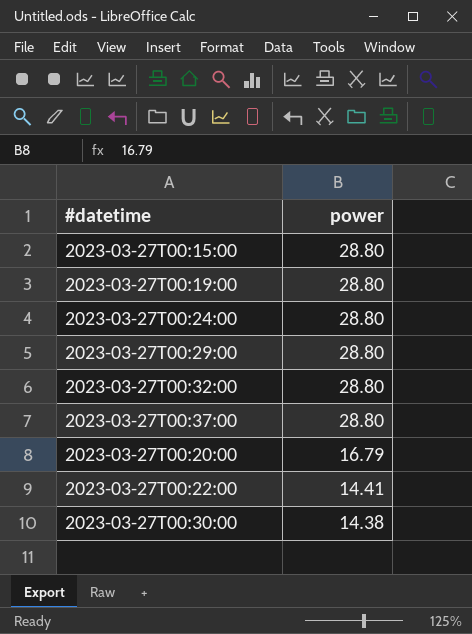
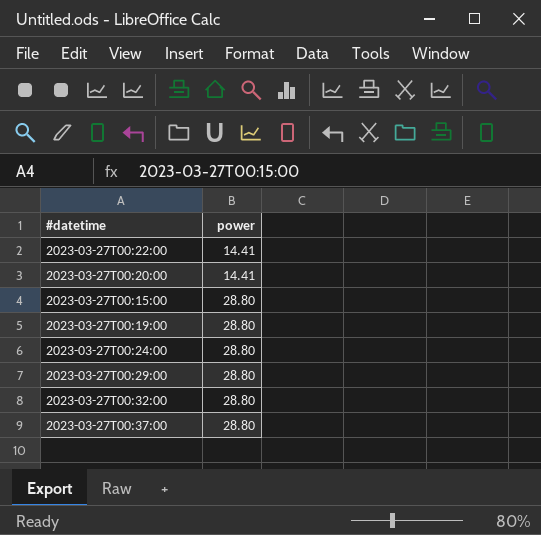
row order: power descending -> power ascending
row 2023-03-27T00:30:00: 14.38 -> none
2023-03-27T00:20:00 | power: 16.79 -> 14.41

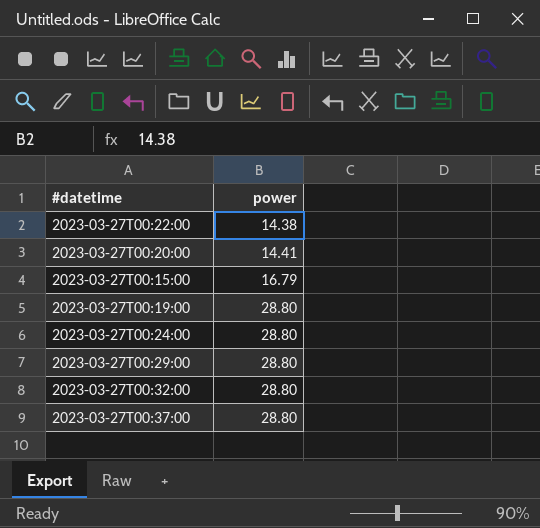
2023-03-27T00:22:00 | power: 14.41 -> 14.38
2023-03-27T00:15:00 | power: 28.80 -> 16.79

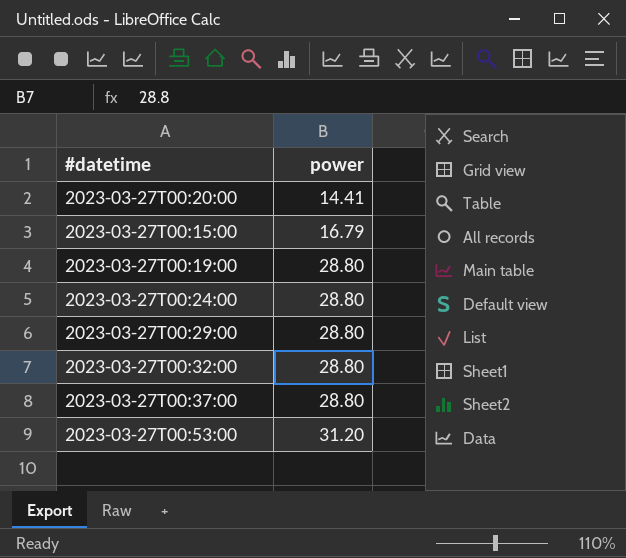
row 2023-03-27T00:22:00: 14.38 -> none
row 2023-03-27T00:53:00: none -> 31.20

